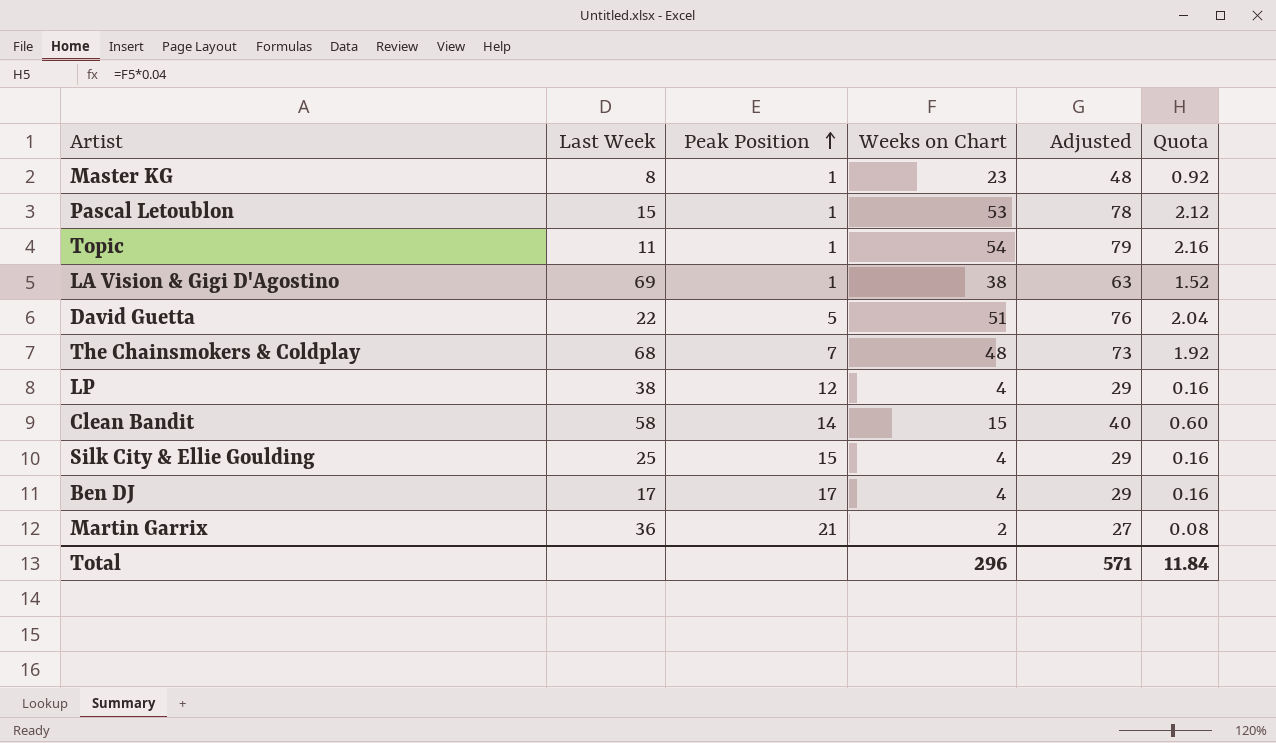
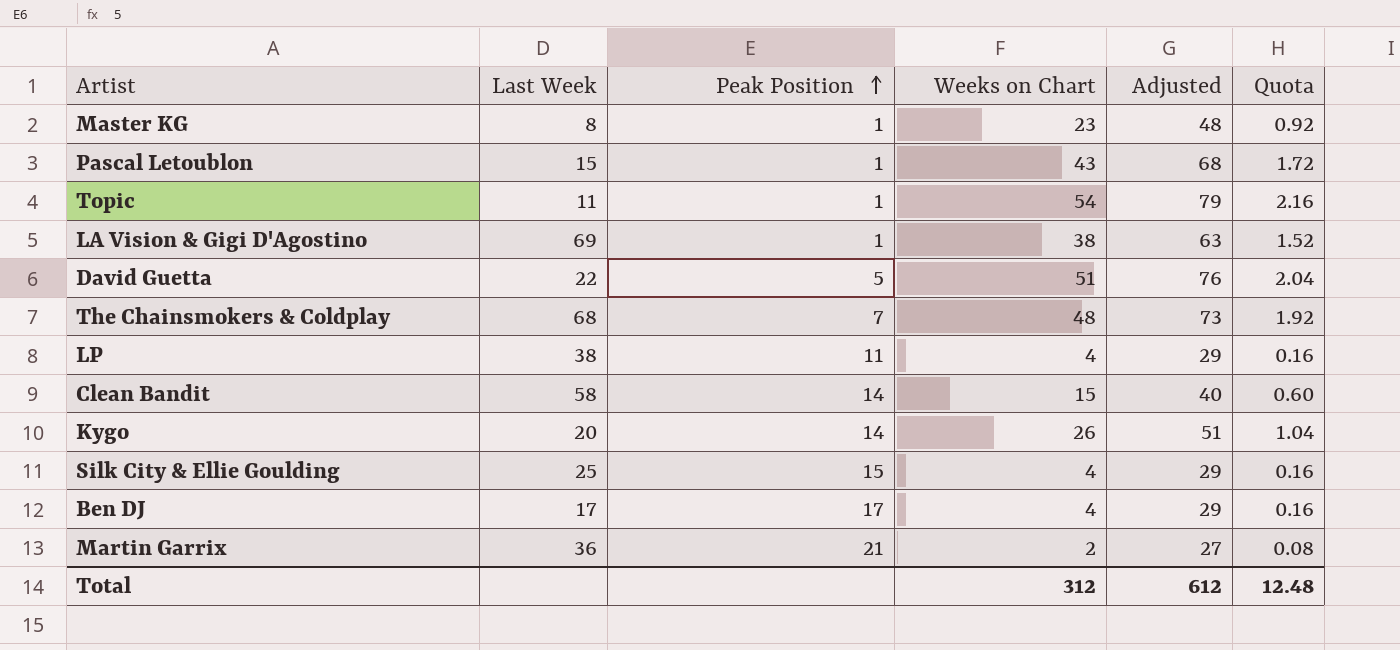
Pascal Letoublon | Weeks on Chart: 53 -> 43
Pascal Letoublon | Adjusted: 78 -> 68
Pascal Letoublon | Quota: 2.12 -> 1.72
LP | Peak Position: 12 -> 11
row Kygo: none -> 20 | 14 | 26 | 51 | 1.04
Total | Weeks on Chart: 296 -> 312
Total | Adjusted: 571 -> 612
Total | Quota: 11.84 -> 12.48

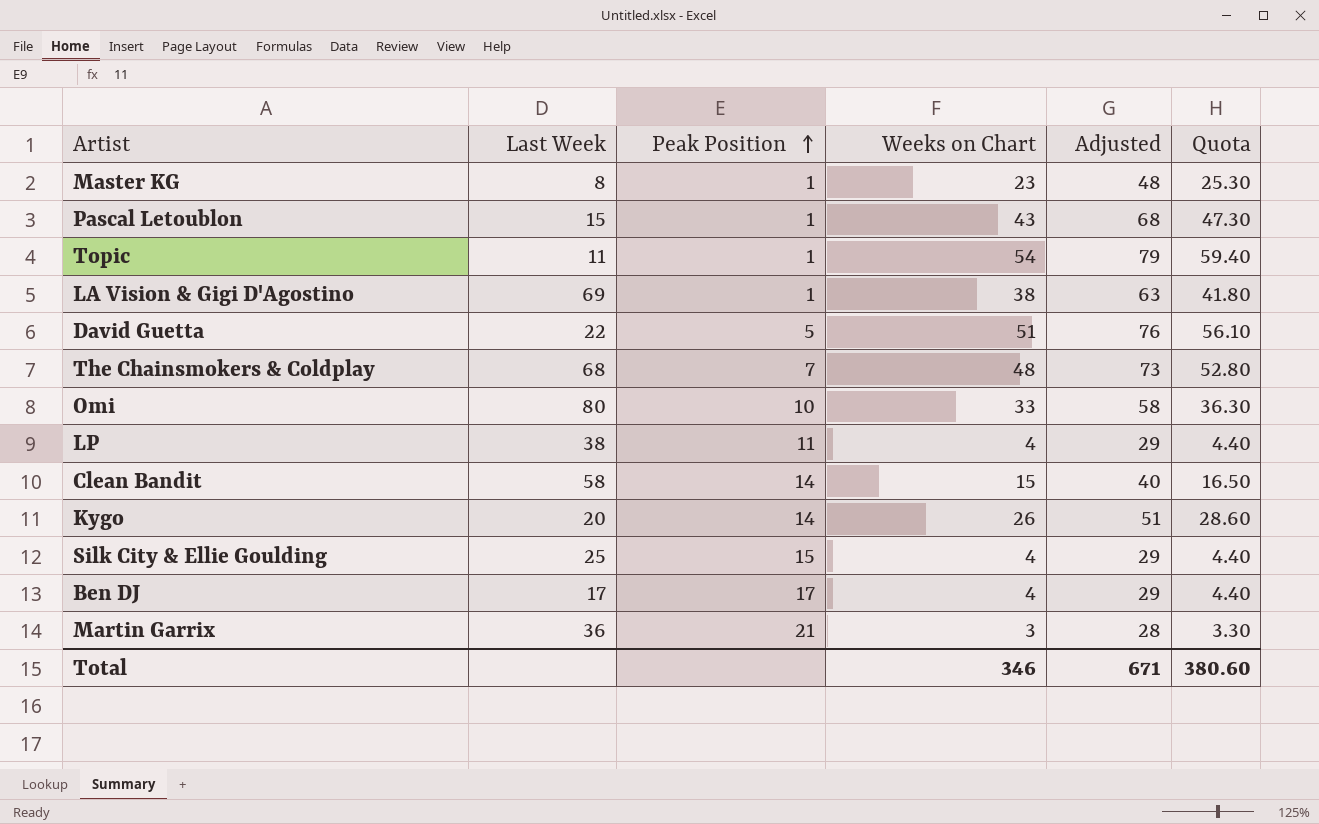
column Quota | formula: [Weeks on Chart] * 0.04 -> [Weeks on Chart] * 1.1
row Omi: none -> 80 | 10 | 33 | 58 | 36.30
Martin Garrix | Weeks on Chart: 2 -> 3
Martin Garrix | Adjusted: 27 -> 28
Total | Weeks on Chart: 312 -> 346
Total | Adjusted: 612 -> 671
Total | Quota: 12.48 -> 380.60

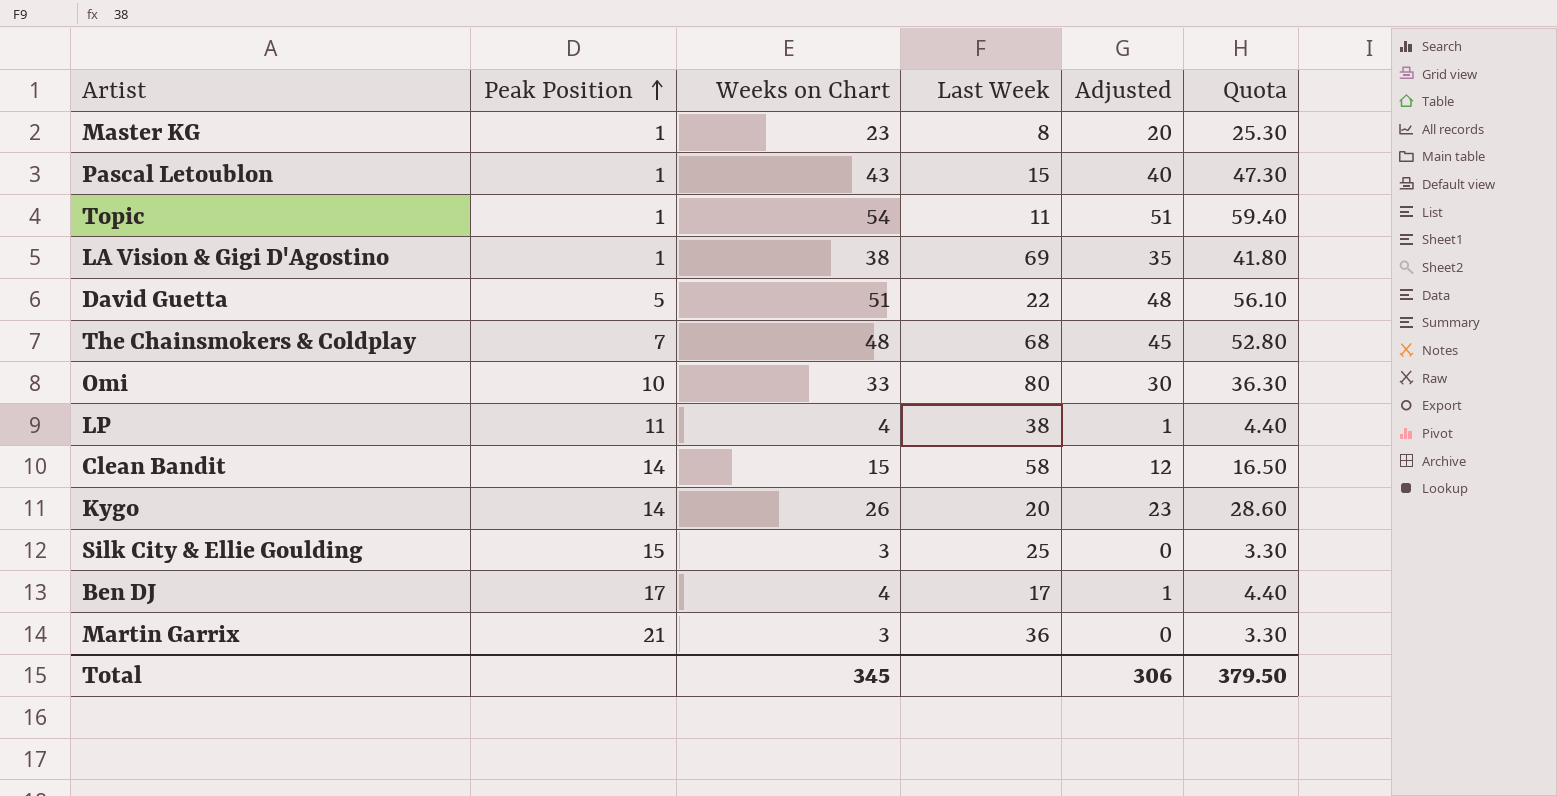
column Last Week | position: 2 -> 4
column Adjusted | formula: [Weeks on Chart] + 25 -> [Weeks on Chart] - 3
Silk City & Ellie Goulding | Weeks on Chart: 4 -> 3
Silk City & Ellie Goulding | Quota: 4.40 -> 3.30
Total | Weeks on Chart: 346 -> 345
Total | Adjusted: 671 -> 306
Total | Quota: 380.60 -> 379.50

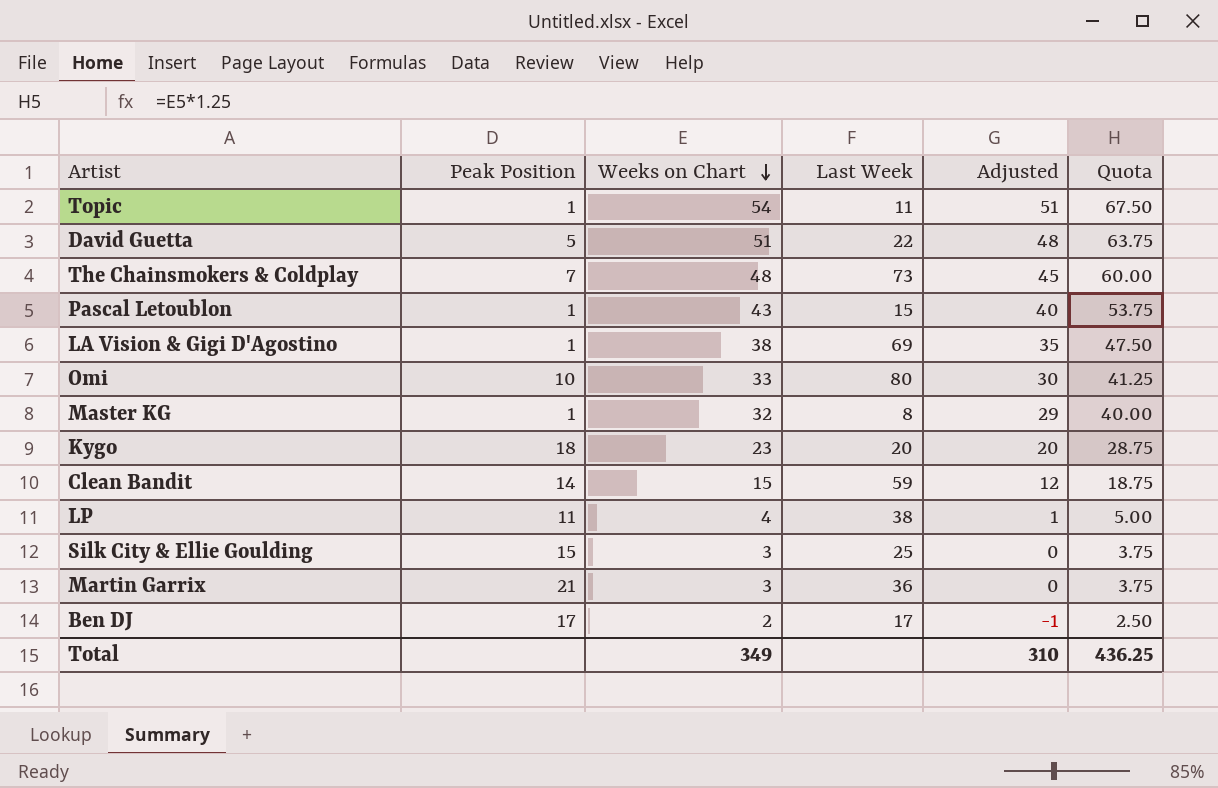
row order: Peak Position ascending -> Weeks on Chart descending
column Quota | formula: [Weeks on Chart] * 1.1 -> [Weeks on Chart] * 1.25
The Chainsmokers & Coldplay | Last Week: 68 -> 73
Master KG | Weeks on Chart: 23 -> 32
Master KG | Adjusted: 20 -> 29
Kygo | Peak Position: 14 -> 18
Kygo | Weeks on Chart: 26 -> 23
Kygo | Adjusted: 23 -> 20
Clean Bandit | Last Week: 58 -> 59
Ben DJ | Weeks on Chart: 4 -> 2
Ben DJ | Adjusted: 1 -> -1
Total | Weeks on Chart: 345 -> 349
Total | Adjusted: 306 -> 310
Total | Quota: 379.50 -> 436.25

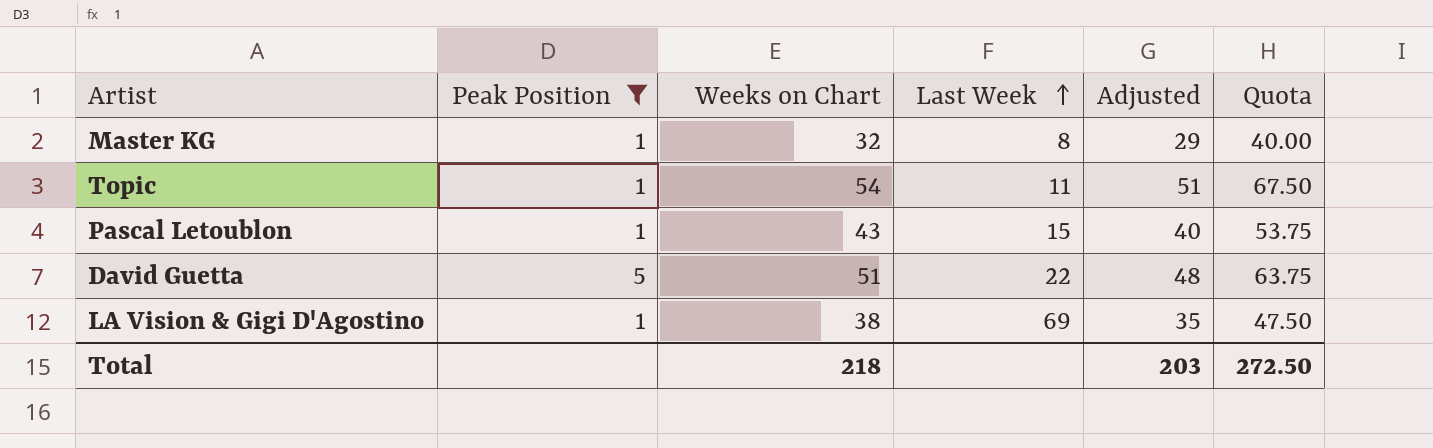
filter: none -> Peak Position <= 5
row order: Weeks on Chart descending -> Last Week ascending
Total | Weeks on Chart: 349 -> 218
Total | Adjusted: 310 -> 203
Total | Quota: 436.25 -> 272.50

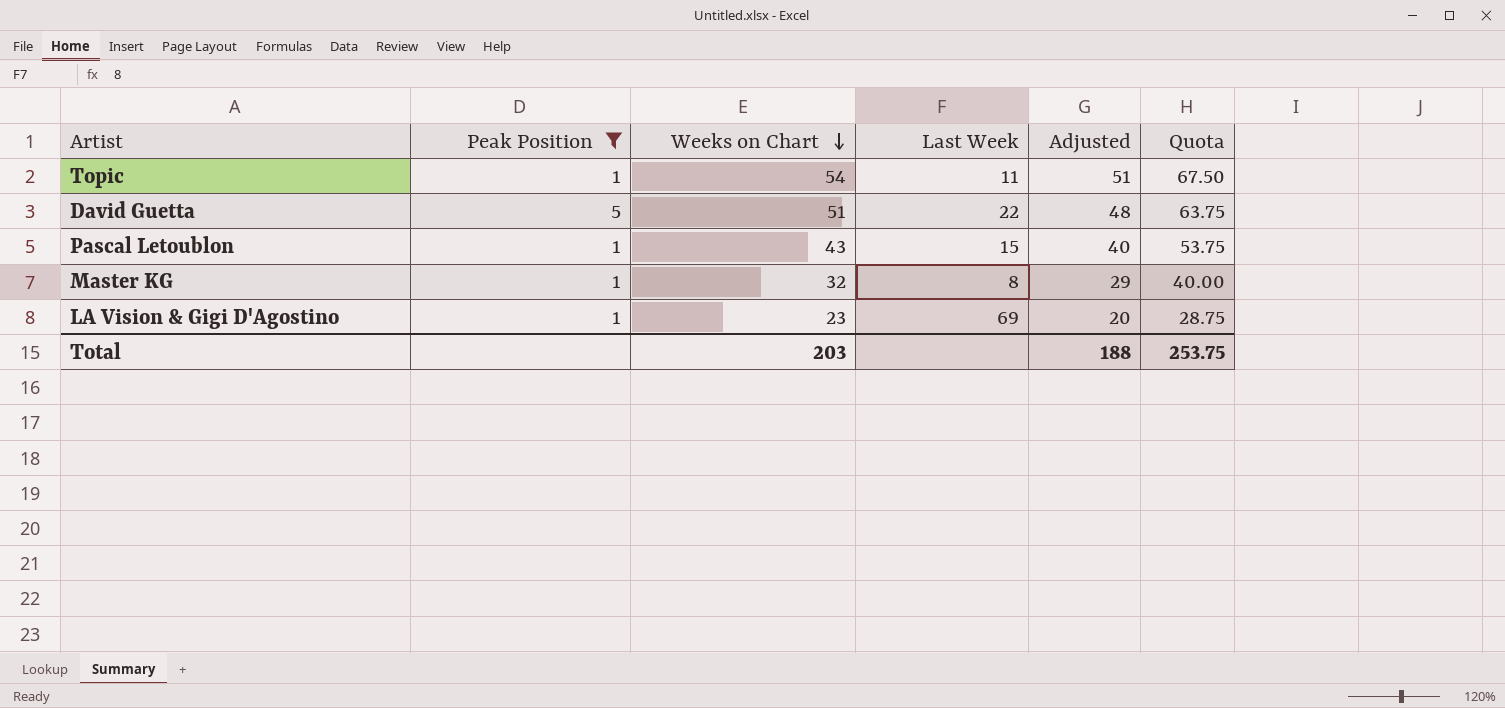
row order: Last Week ascending -> Weeks on Chart descending
LA Vision & Gigi D'Agostino | Weeks on Chart: 38 -> 23
LA Vision & Gigi D'Agostino | Adjusted: 35 -> 20
LA Vision & Gigi D'Agostino | Quota: 47.50 -> 28.75
Total | Weeks on Chart: 218 -> 203
Total | Adjusted: 203 -> 188
Total | Quota: 272.50 -> 253.75

